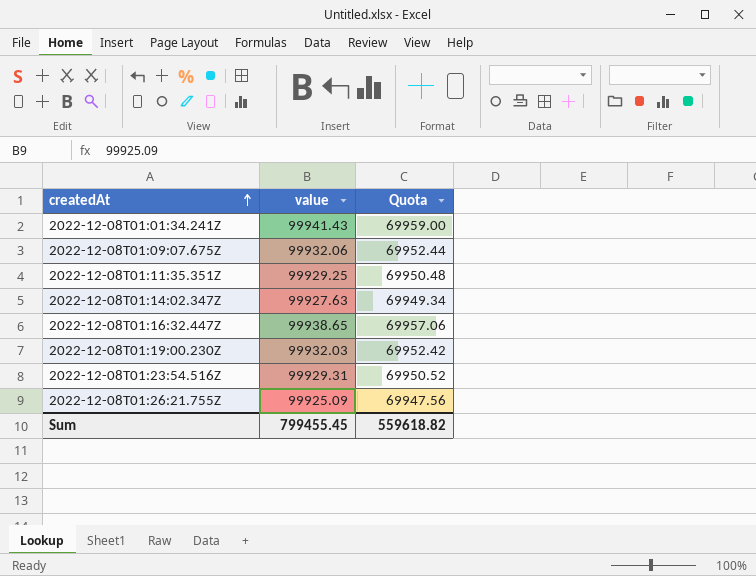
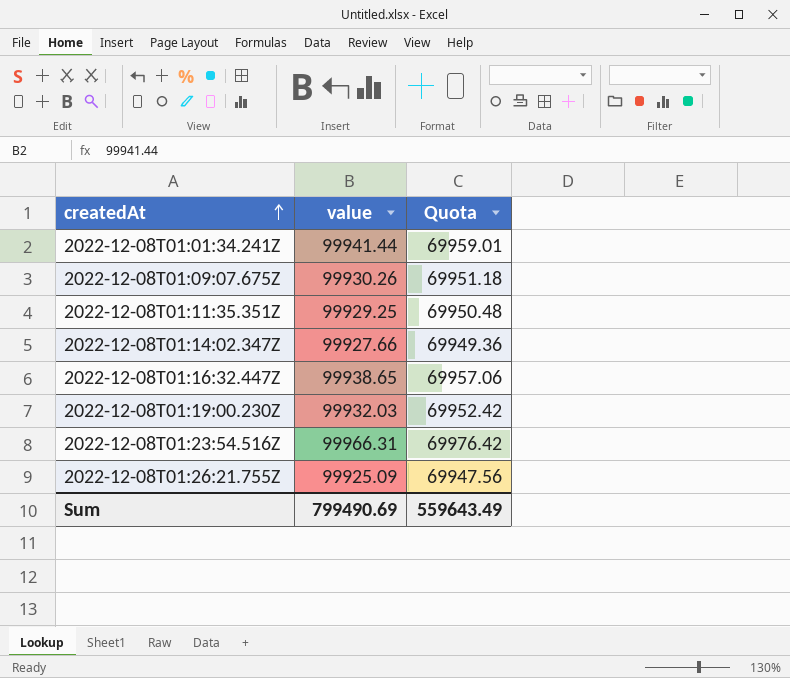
2022-12-08T01:01:34.241Z | value: 99941.43 -> 99941.44
2022-12-08T01:01:34.241Z | Quota: 69959.00 -> 69959.01
2022-12-08T01:09:07.675Z | value: 99932.06 -> 99930.26
2022-12-08T01:09:07.675Z | Quota: 69952.44 -> 69951.18
2022-12-08T01:14:02.347Z | value: 99927.63 -> 99927.66
2022-12-08T01:14:02.347Z | Quota: 69949.34 -> 69949.36
2022-12-08T01:23:54.516Z | value: 99929.31 -> 99966.31
2022-12-08T01:23:54.516Z | Quota: 69950.52 -> 69976.42
Sum | value: 799455.45 -> 799490.69
Sum | Quota: 559618.82 -> 559643.49

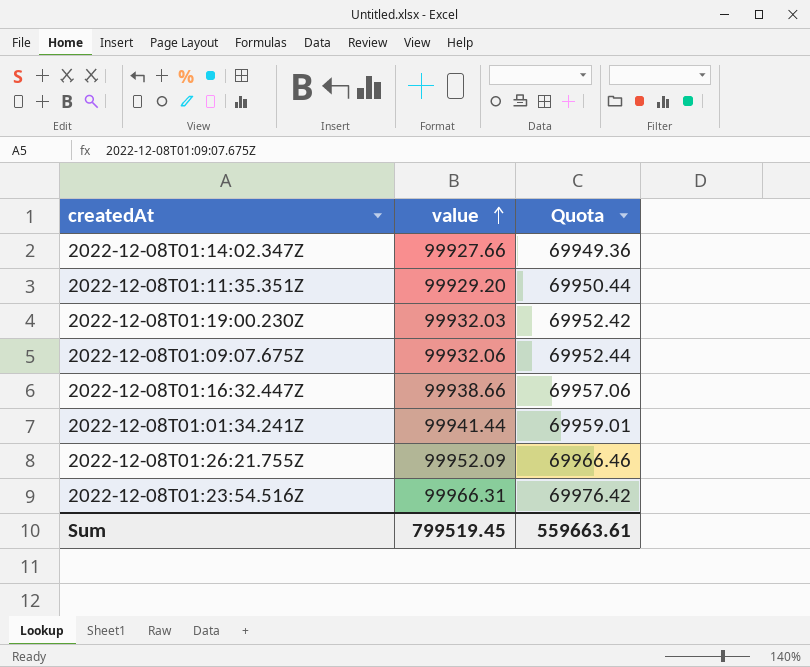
row order: createdAt ascending -> value ascending
2022-12-08T01:11:35.351Z | value: 99929.25 -> 99929.20
2022-12-08T01:11:35.351Z | Quota: 69950.48 -> 69950.44
2022-12-08T01:09:07.675Z | value: 99930.26 -> 99932.06
2022-12-08T01:09:07.675Z | Quota: 69951.18 -> 69952.44
2022-12-08T01:16:32.447Z | value: 99938.65 -> 99938.66
2022-12-08T01:26:21.755Z | value: 99925.09 -> 99952.09
2022-12-08T01:26:21.755Z | Quota: 69947.56 -> 69966.46
Sum | value: 799490.69 -> 799519.45
Sum | Quota: 559643.49 -> 559663.61

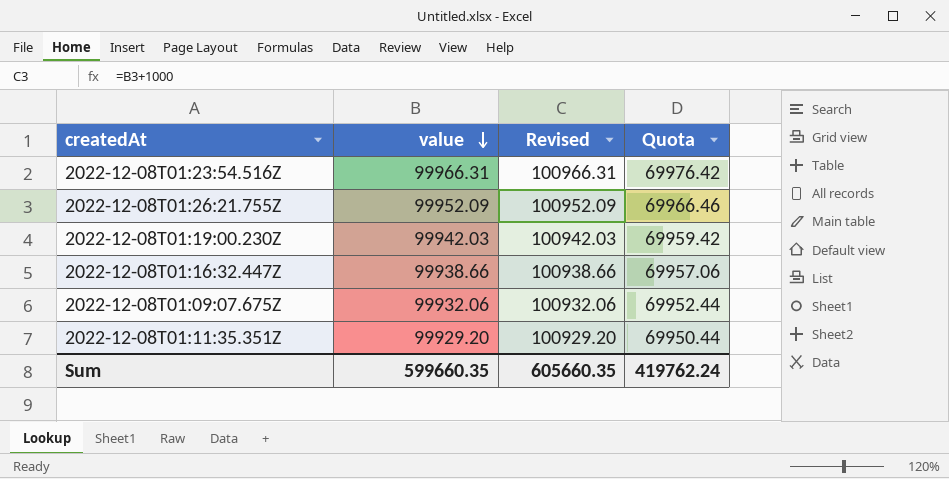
row order: value ascending -> value descending
column Revised | formula: none -> [value] + 1000
row 2022-12-08T01:14:02.347Z: 99927.66 | 69949.36 -> none
row 2022-12-08T01:01:34.241Z: 99941.44 | 69959.01 -> none
2022-12-08T01:19:00.230Z | value: 99932.03 -> 99942.03
2022-12-08T01:19:00.230Z | Quota: 69952.42 -> 69959.42
Sum | value: 799519.45 -> 599660.35
Sum | Quota: 559663.61 -> 419762.24

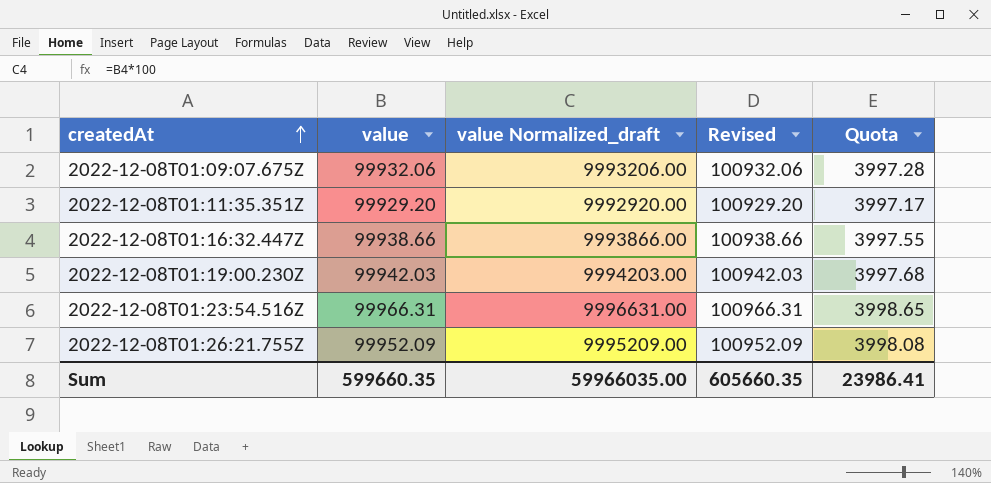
row order: value descending -> createdAt ascending
column value Normalized_draft | formula: none -> [value] * 100
column Quota | formula: [value] * 0.7 -> [value] * 0.04
Sum | Quota: 419762.24 -> 23986.41

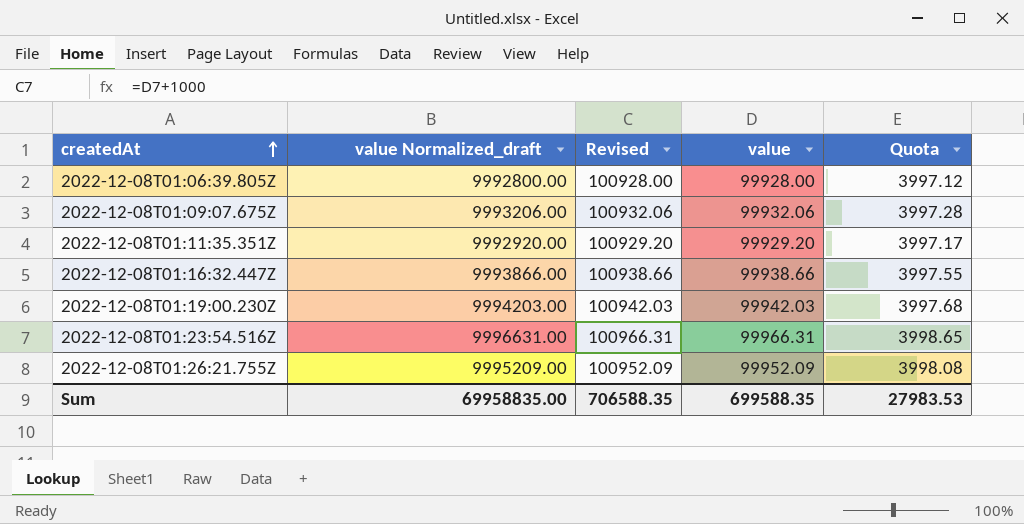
column value | position: 2 -> 4
row 2022-12-08T01:06:39.805Z: none -> 9992800.00 | 100928.00 | 99928.00 | 3997.12
Sum | value Normalized_draft: 59966035.00 -> 69958835.00
Sum | Revised: 605660.35 -> 706588.35
Sum | value: 599660.35 -> 699588.35
Sum | Quota: 23986.41 -> 27983.53

